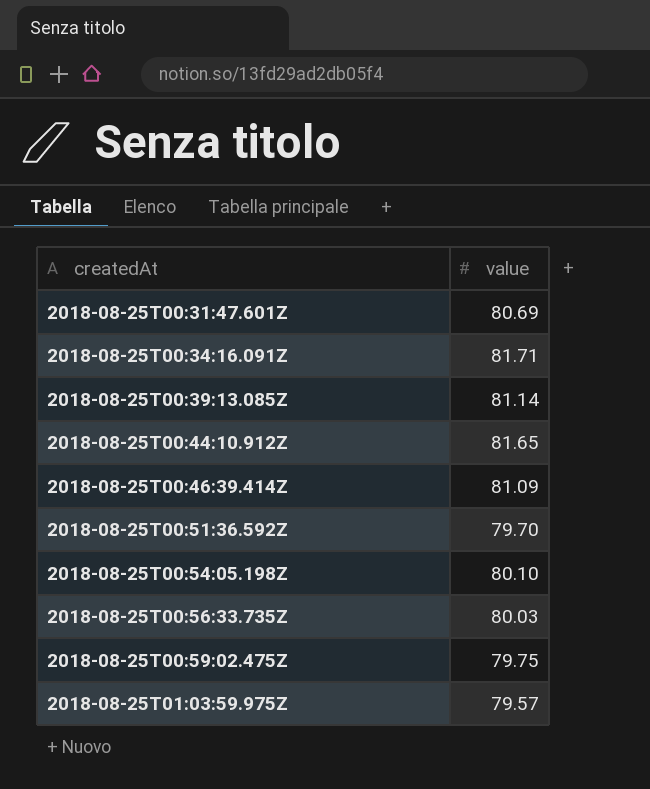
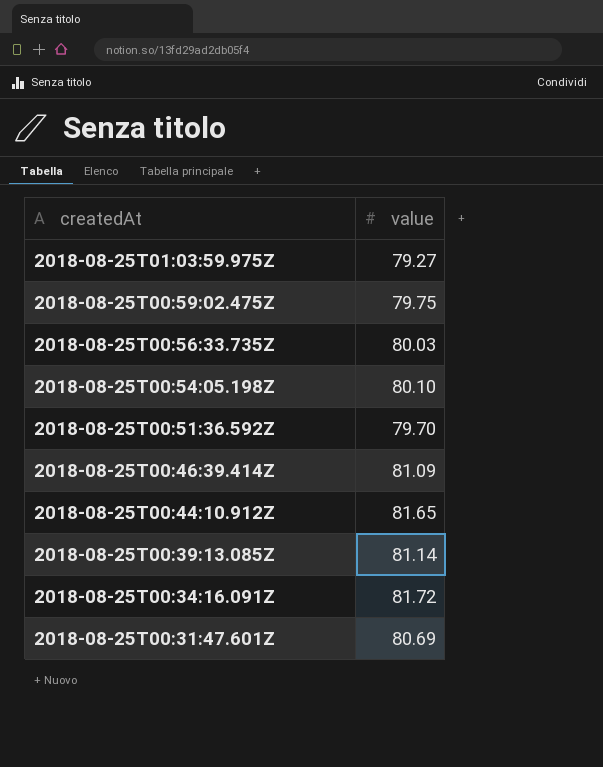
row order: createdAt ascending -> createdAt descending
2018-08-25T01:03:59.975Z | value: 79.57 -> 79.27
2018-08-25T00:34:16.091Z | value: 81.71 -> 81.72

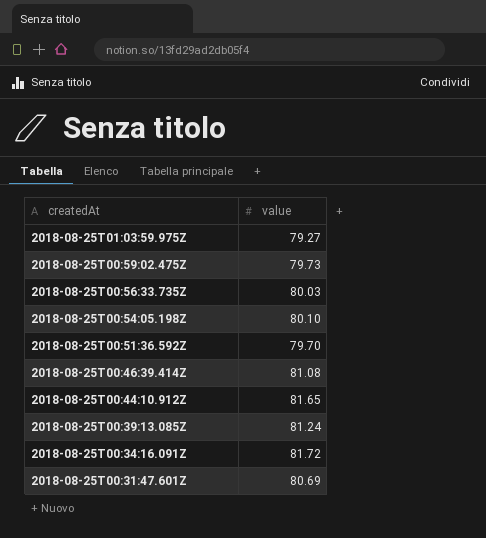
2018-08-25T00:59:02.475Z | value: 79.75 -> 79.73
2018-08-25T00:46:39.414Z | value: 81.09 -> 81.08
2018-08-25T00:39:13.085Z | value: 81.14 -> 81.24

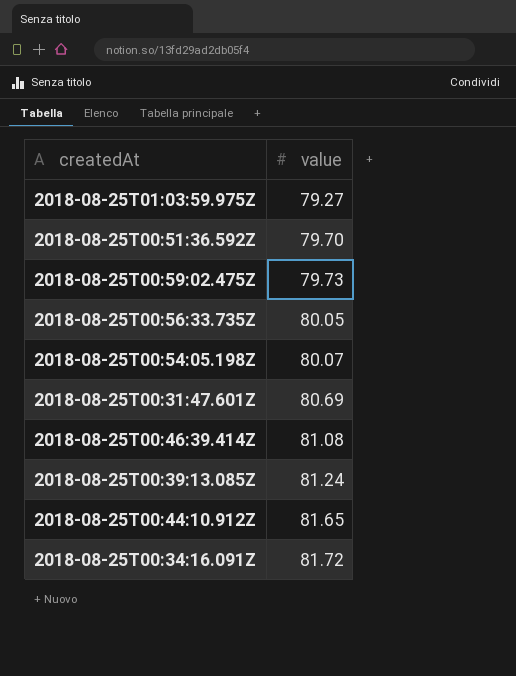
row order: createdAt descending -> value ascending
2018-08-25T00:56:33.735Z | value: 80.03 -> 80.05
2018-08-25T00:54:05.198Z | value: 80.10 -> 80.07

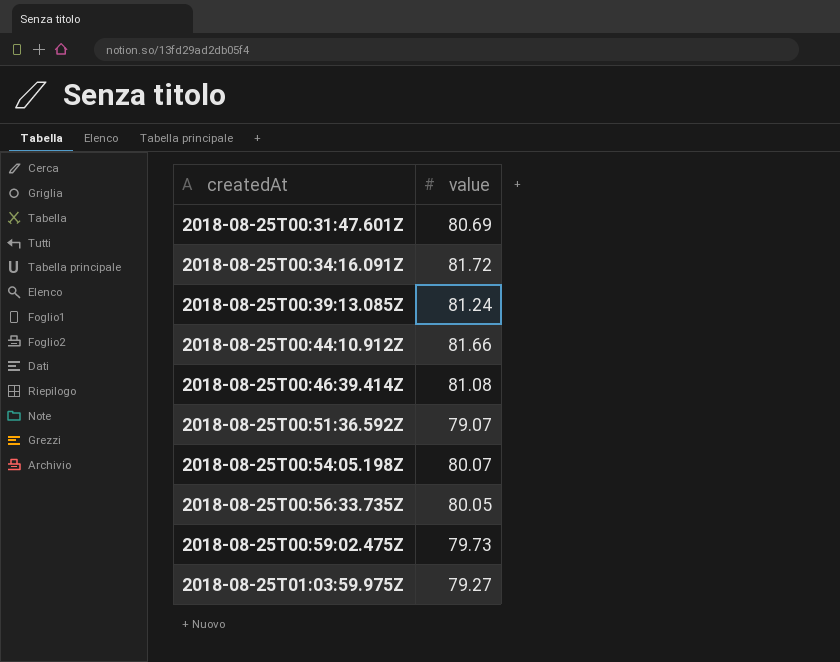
row order: value ascending -> createdAt ascending
2018-08-25T00:44:10.912Z | value: 81.65 -> 81.66
2018-08-25T00:51:36.592Z | value: 79.70 -> 79.07

